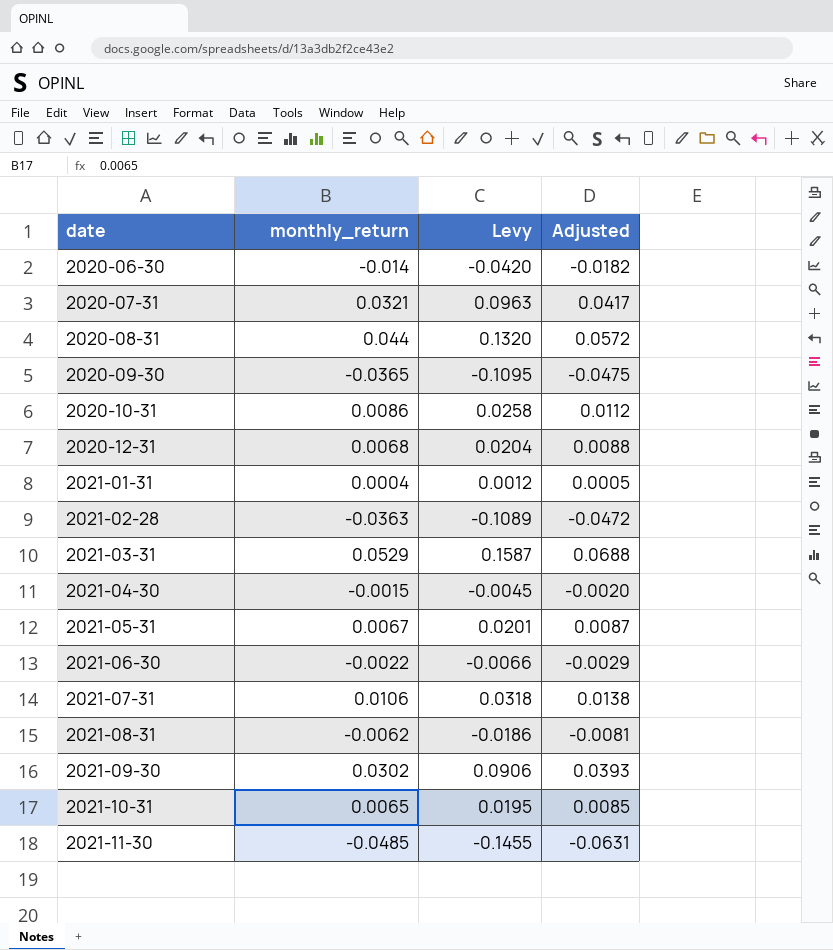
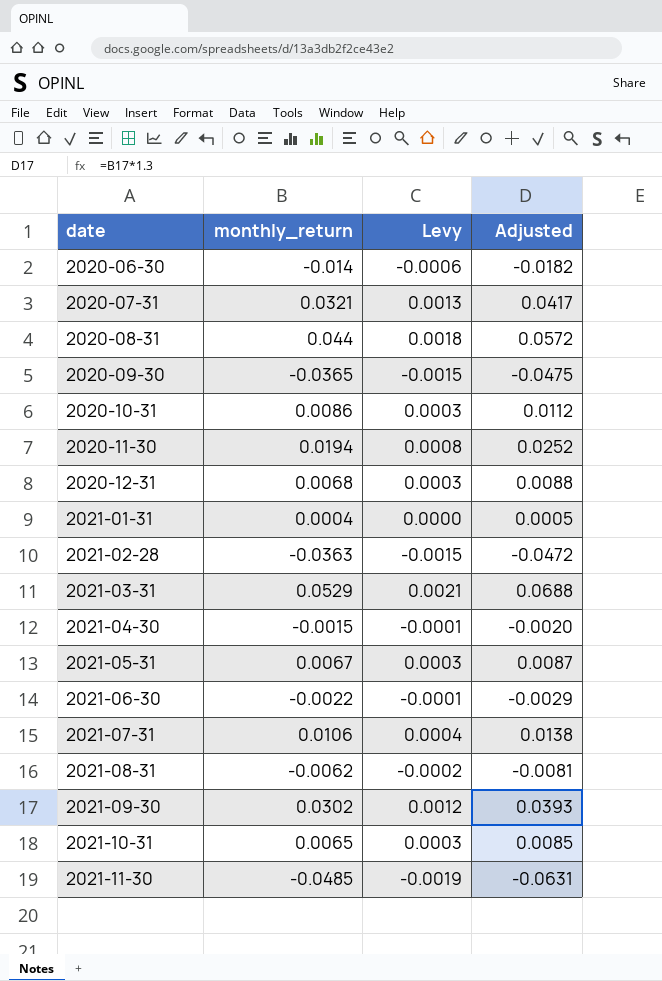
column Levy | formula: [monthly_return] * 3 -> [monthly_return] * 0.04
row 2020-11-30: none -> 0.0194 | 0.0008 | 0.0252

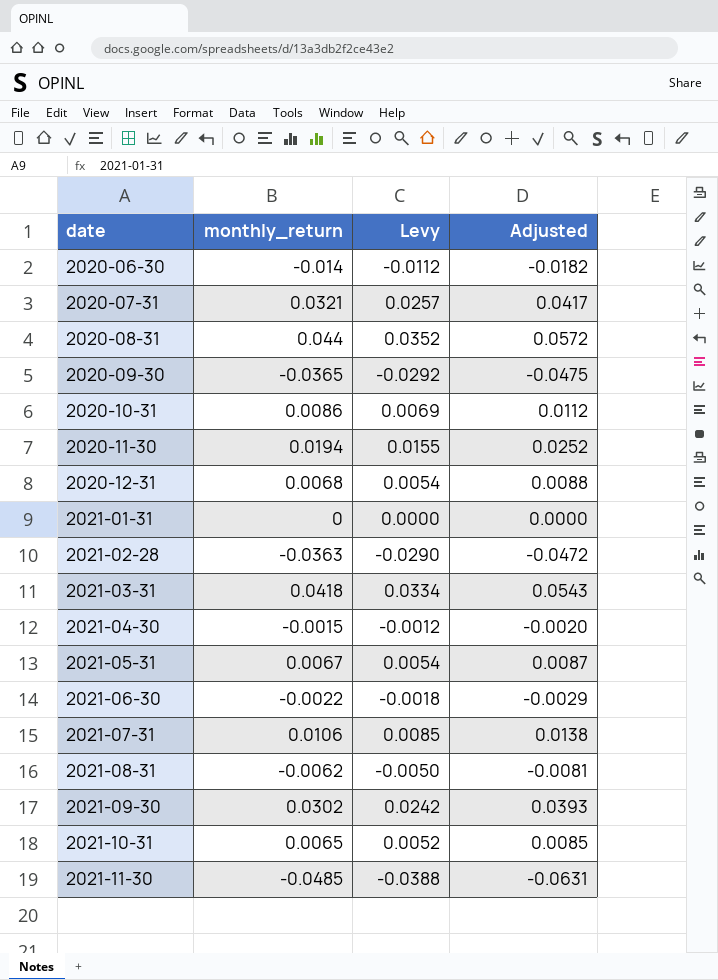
column Levy | formula: [monthly_return] * 0.04 -> [monthly_return] * 0.8
2021-01-31 | monthly_return: 0.0004 -> 0
2021-01-31 | Adjusted: 0.0005 -> 0.0000
2021-03-31 | monthly_return: 0.0529 -> 0.0418
2021-03-31 | Adjusted: 0.0688 -> 0.0543

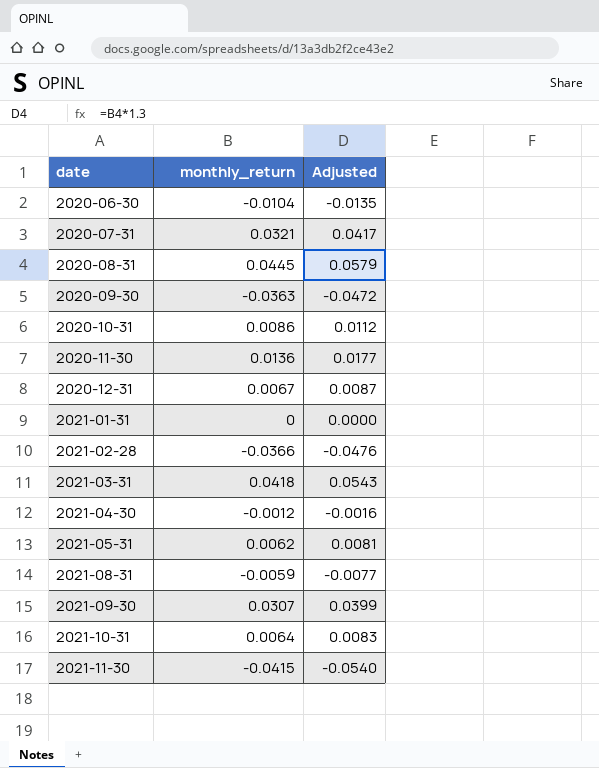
column Levy | formula: [monthly_return] * 0.8 -> none
row 2021-06-30: -0.0022 | -0.0018 | -0.0029 -> none
row 2021-07-31: 0.0106 | 0.0085 | 0.0138 -> none
2020-06-30 | monthly_return: -0.014 -> -0.0104
2020-06-30 | Adjusted: -0.0182 -> -0.0135
2020-08-31 | monthly_return: 0.044 -> 0.0445
2020-08-31 | Adjusted: 0.0572 -> 0.0579
2020-09-30 | monthly_return: -0.0365 -> -0.0363
2020-09-30 | Adjusted: -0.0475 -> -0.0472
2020-11-30 | monthly_return: 0.0194 -> 0.0136
2020-11-30 | Adjusted: 0.0252 -> 0.0177
2020-12-31 | monthly_return: 0.0068 -> 0.0067
2020-12-31 | Adjusted: 0.0088 -> 0.0087
2021-02-28 | monthly_return: -0.0363 -> -0.0366
2021-02-28 | Adjusted: -0.0472 -> -0.0476
2021-04-30 | monthly_return: -0.0015 -> -0.0012
2021-04-30 | Adjusted: -0.0020 -> -0.0016
2021-05-31 | monthly_return: 0.0067 -> 0.0062
2021-05-31 | Adjusted: 0.0087 -> 0.0081
2021-08-31 | monthly_return: -0.0062 -> -0.0059
2021-08-31 | Adjusted: -0.0081 -> -0.0077
2021-09-30 | monthly_return: 0.0302 -> 0.0307
2021-09-30 | Adjusted: 0.0393 -> 0.0399
2021-10-31 | monthly_return: 0.0065 -> 0.0064
2021-10-31 | Adjusted: 0.0085 -> 0.0083
2021-11-30 | monthly_return: -0.0485 -> -0.0415
2021-11-30 | Adjusted: -0.0631 -> -0.0540

